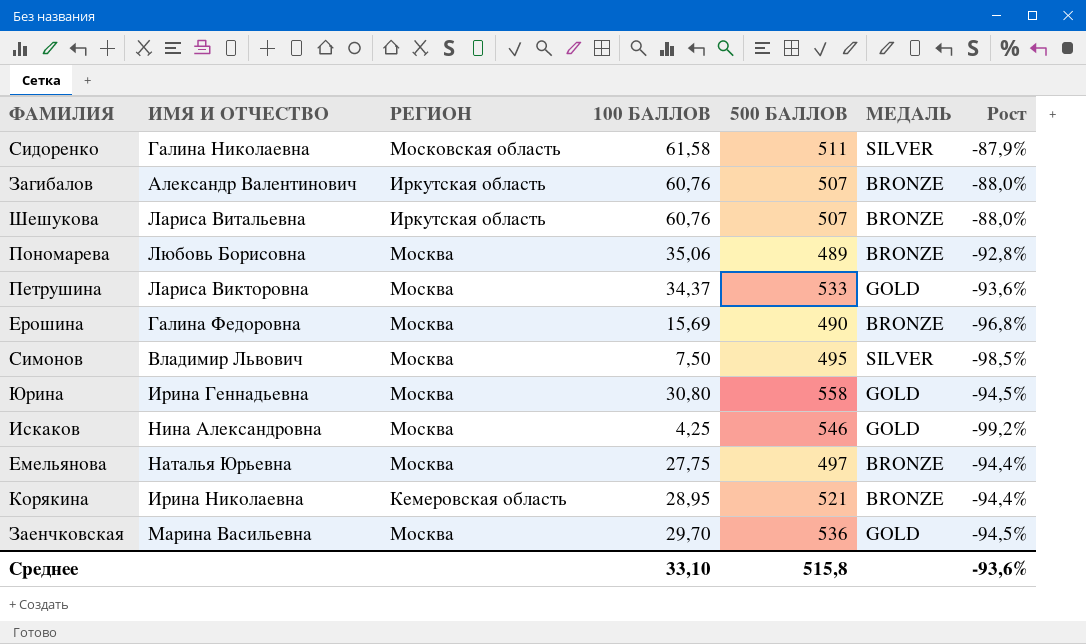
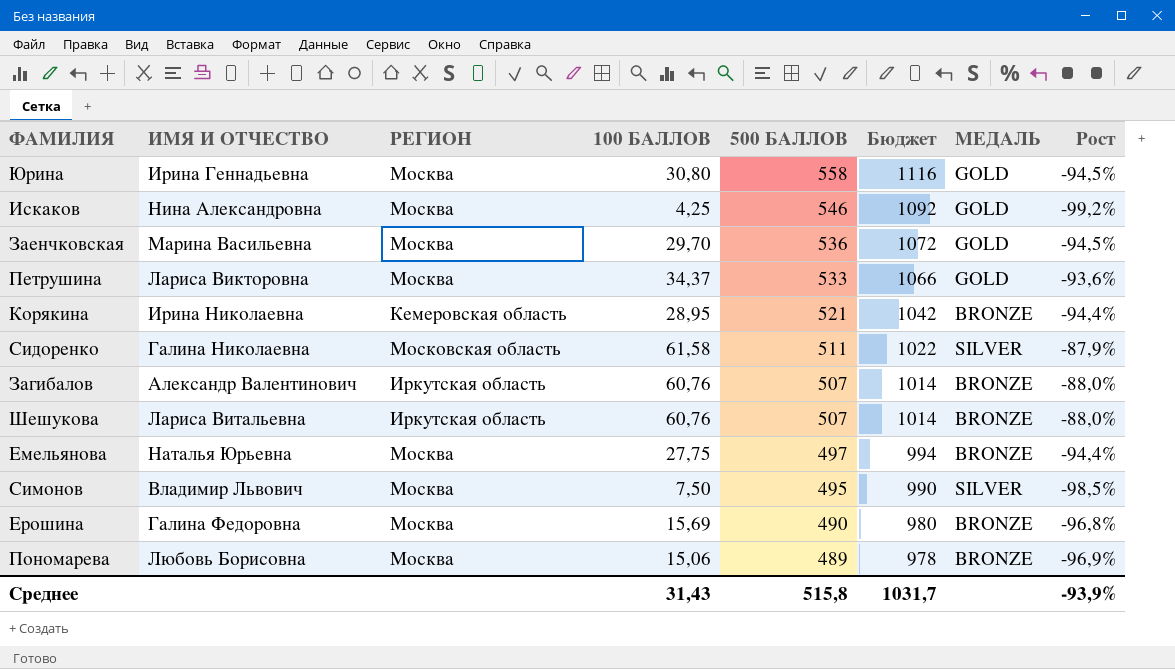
row order: none -> 500 БАЛЛОВ descending
column Бюджет | formula: none -> [500 БАЛЛОВ] * 2
Пономарева | 100 БАЛЛОВ: 35,06 -> 15,06
Пономарева | Рост: -92,8% -> -96,9%
Среднее | 100 БАЛЛОВ: 33,10 -> 31,43
Среднее | Рост: -93,6% -> -93,9%

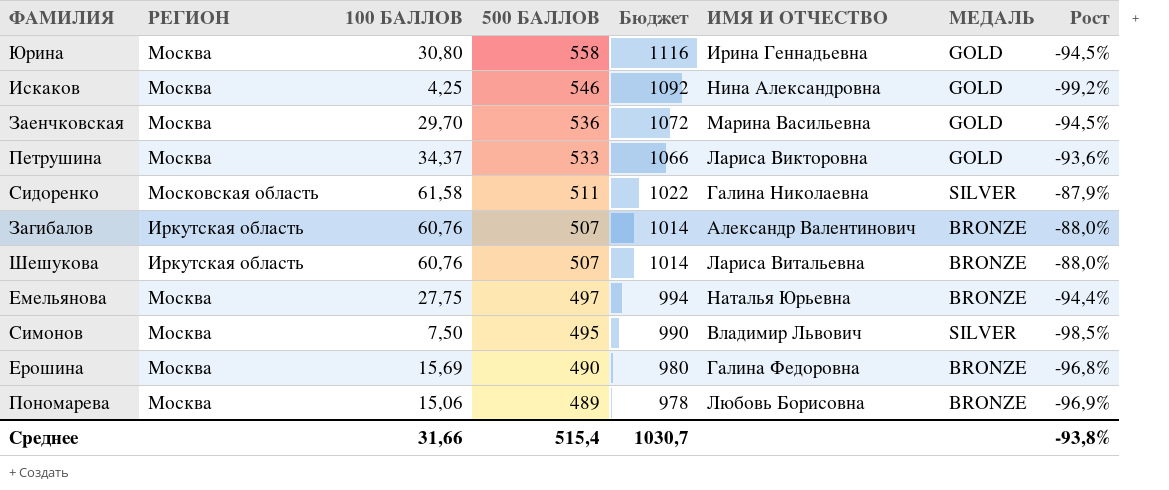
column ИМЯ И ОТЧЕСТВО | position: 2 -> 6
row Корякина: Ирина Николаевна | Кемеровская область | 28,95 | 521 | 1042 | BRONZE | -94,4% -> none
Среднее | 100 БАЛЛОВ: 31,43 -> 31,66
Среднее | 500 БАЛЛОВ: 515,8 -> 515,4
Среднее | Бюджет: 1031,7 -> 1030,7
Среднее | Рост: -93,9% -> -93,8%

